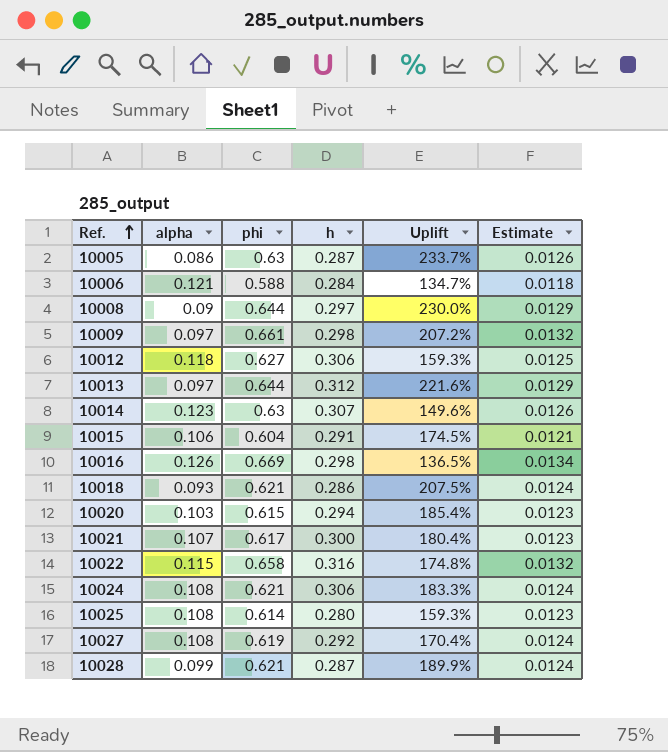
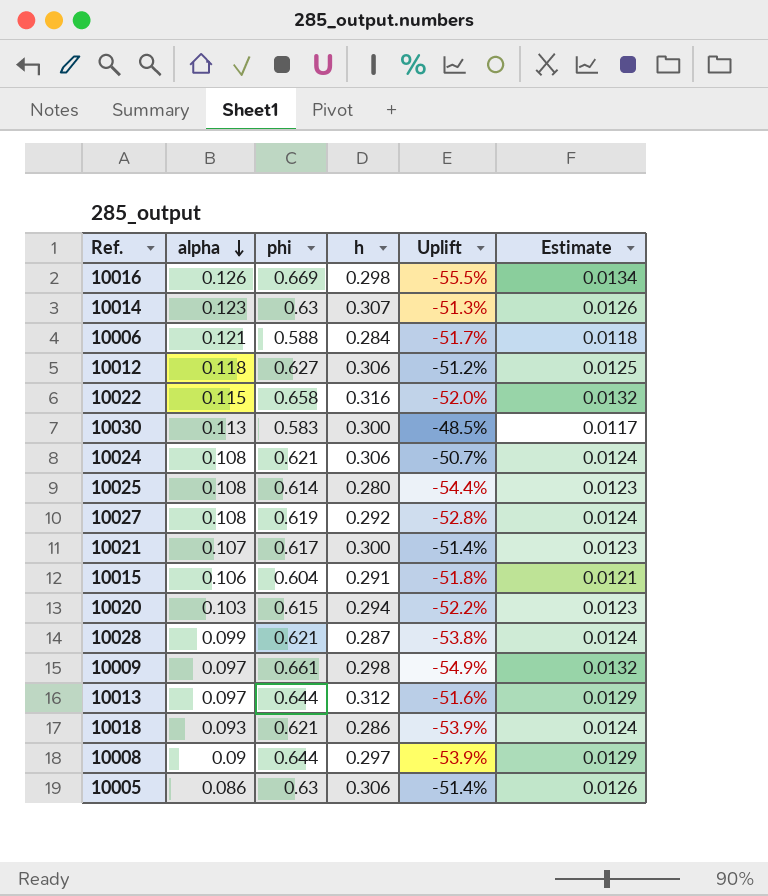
row order: Ref. ascending -> alpha descending
column Uplift | formula: ([h] - [alpha]) / [alpha] -> ([h] - [phi]) / [phi]
row 10030: none -> 0.113 | 0.583 | 0.300 | -48.5% | 0.0117
10005 | h: 0.287 -> 0.306

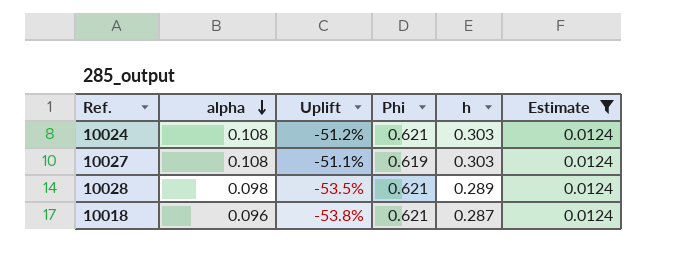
filter: none -> Estimate = 0.0124
column Uplift | position: 5 -> 3
column name: phi -> Phi
10024 | Uplift: -50.7% -> -51.2%
10024 | h: 0.306 -> 0.303
10027 | Uplift: -52.8% -> -51.1%
10027 | h: 0.292 -> 0.303
10028 | alpha: 0.099 -> 0.098
10028 | Uplift: -53.8% -> -53.5%
10028 | h: 0.287 -> 0.289
10018 | alpha: 0.093 -> 0.096
10018 | Uplift: -53.9% -> -53.8%
10018 | h: 0.286 -> 0.287

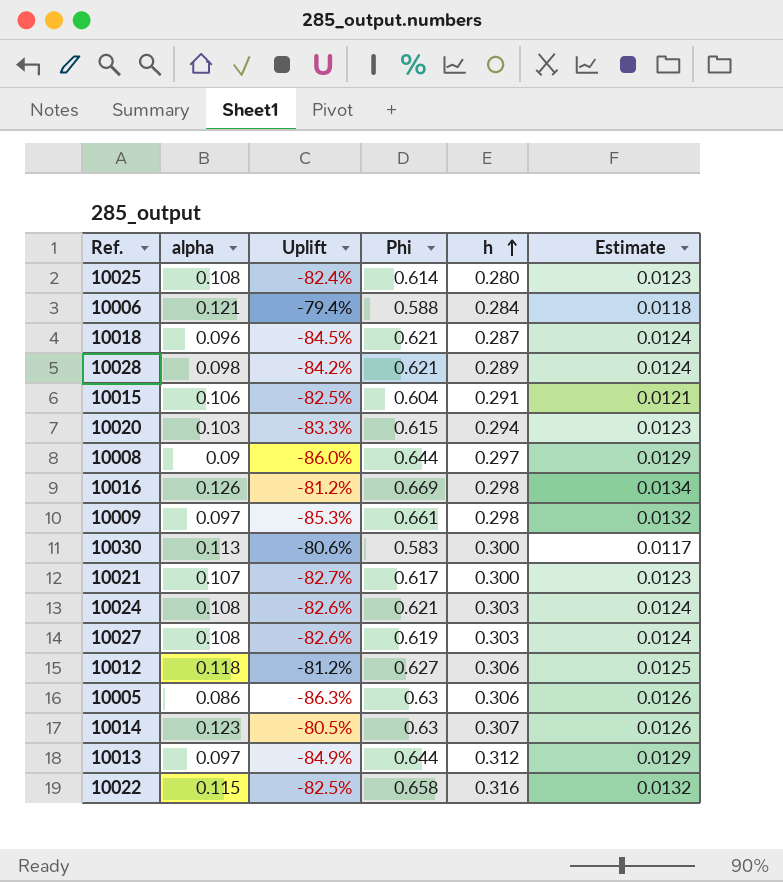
filter: Estimate = 0.0124 -> none
row order: alpha descending -> h ascending
column Uplift | formula: ([h] - [Phi]) / [Phi] -> ([alpha] - [Phi]) / [Phi]

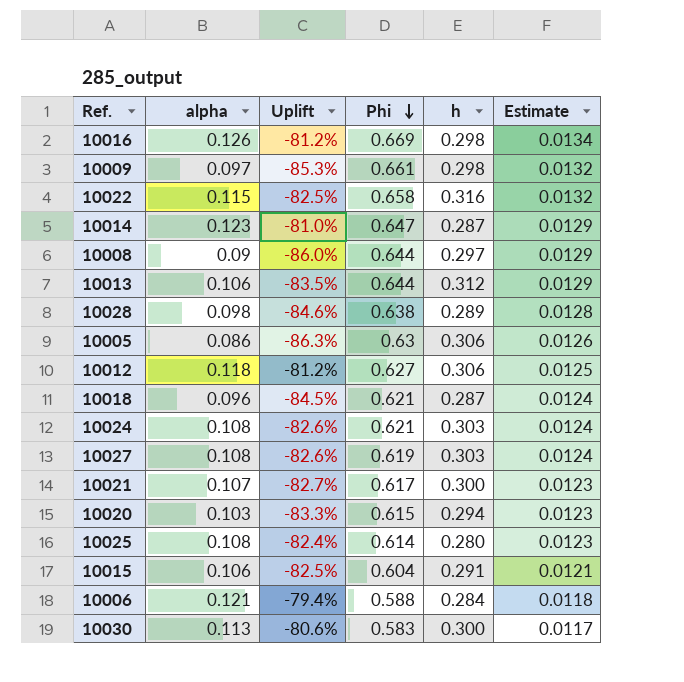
row order: h ascending -> Phi descending
10014 | Uplift: -80.5% -> -81.0%
10014 | Phi: 0.63 -> 0.647
10014 | h: 0.307 -> 0.287
10014 | Estimate: 0.0126 -> 0.0129
10013 | alpha: 0.097 -> 0.106
10013 | Uplift: -84.9% -> -83.5%
10028 | Uplift: -84.2% -> -84.6%
10028 | Phi: 0.621 -> 0.638
10028 | Estimate: 0.0124 -> 0.0128

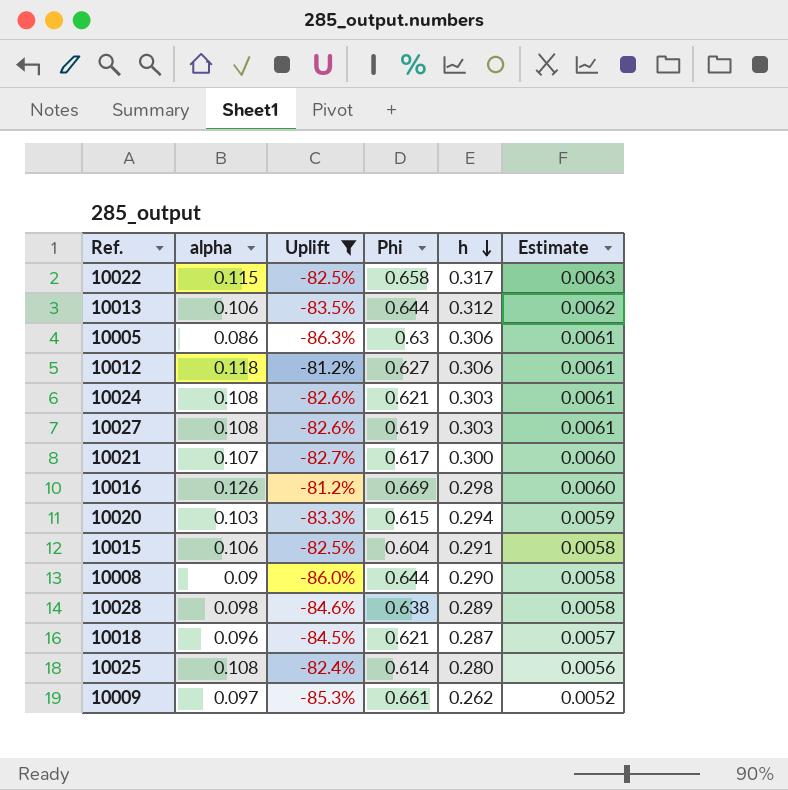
filter: none -> Uplift <= -81.2%
row order: Phi descending -> h descending
column Estimate | formula: [Phi] * 0.02 -> [h] * 0.02
10022 | h: 0.316 -> 0.317
10008 | h: 0.297 -> 0.290
10009 | h: 0.298 -> 0.262

